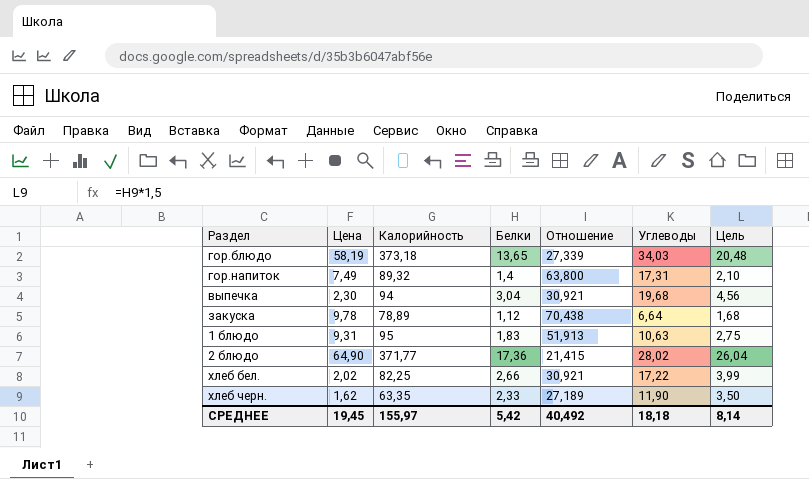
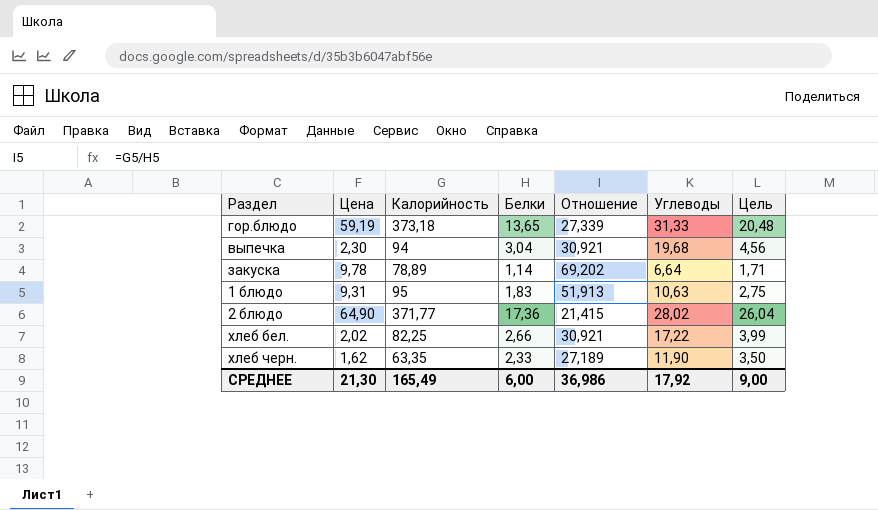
row гор.напиток: 7,49 | 89,32 | 1,4 | 63,800 | 17,31 | 2,10 -> none
гор.блюдо | Цена: 58,19 -> 59,19
гор.блюдо | Углеводы: 34,03 -> 31,33
закуска | Белки: 1,12 -> 1,14
закуска | Отношение: 70,438 -> 69,202
закуска | Цель: 1,68 -> 1,71
СРЕДНЕЕ | Цена: 19,45 -> 21,30
СРЕДНЕЕ | Калорийность: 155,97 -> 165,49
СРЕДНЕЕ | Белки: 5,42 -> 6,00
СРЕДНЕЕ | Отношение: 40,492 -> 36,986
СРЕДНЕЕ | Углеводы: 18,18 -> 17,92
СРЕДНЕЕ | Цель: 8,14 -> 9,00

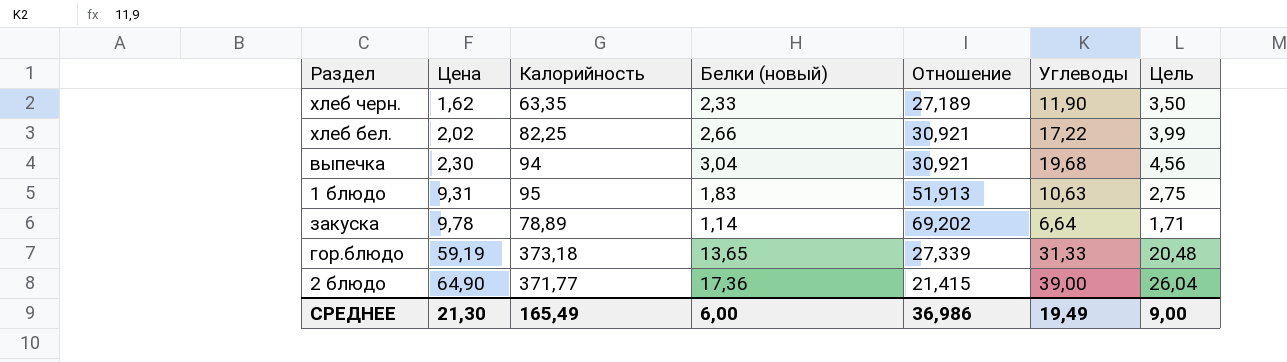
row order: none -> Цена ascending
column name: Белки -> Белки (новый)
2 блюдо | Углеводы: 28,02 -> 39,00
СРЕДНЕЕ | Углеводы: 17,92 -> 19,49

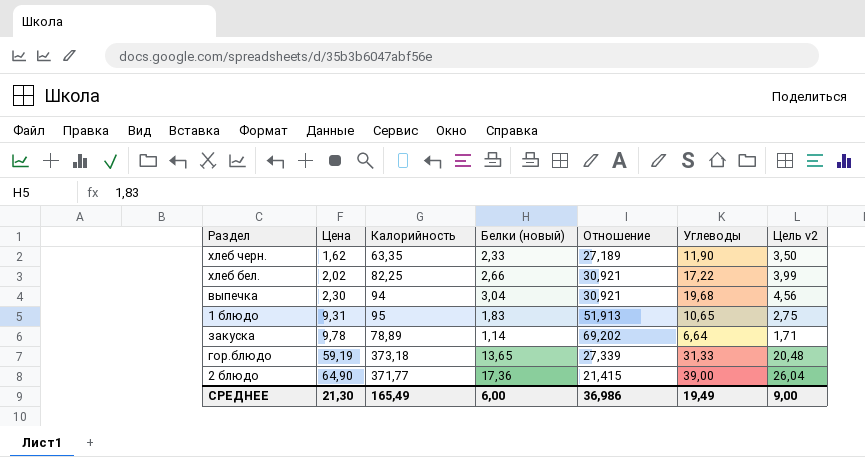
column name: Цель -> Цель v2
1 блюдо | Углеводы: 10,63 -> 10,65

